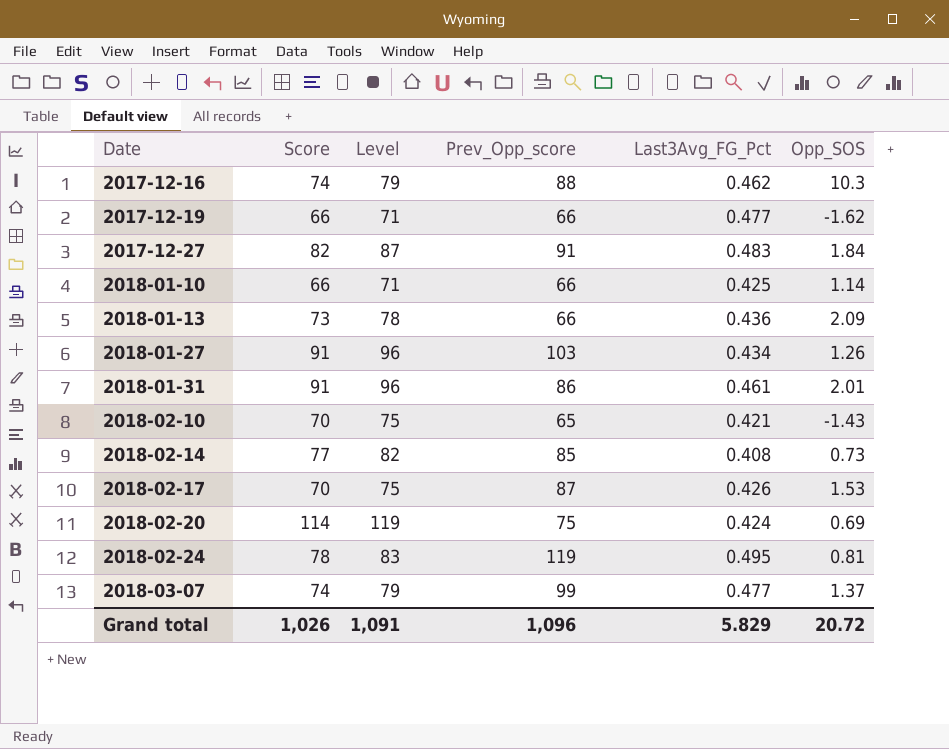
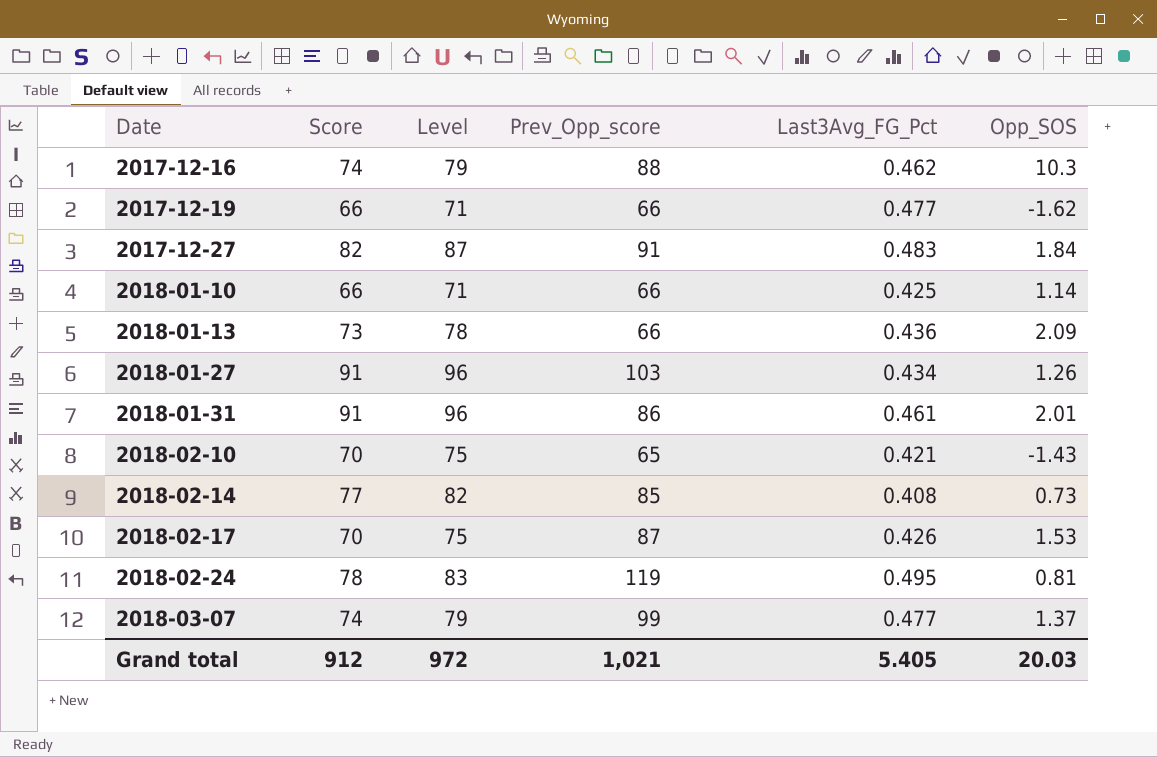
row 2018-02-20: 114 | 119 | 75 | 0.424 | 0.69 -> none
Grand total | Score: 1,026 -> 912
Grand total | Level: 1,091 -> 972
Grand total | Prev_Opp_score: 1,096 -> 1,021
Grand total | Last3Avg_FG_Pct: 5.829 -> 5.405
Grand total | Opp_SOS: 20.72 -> 20.03

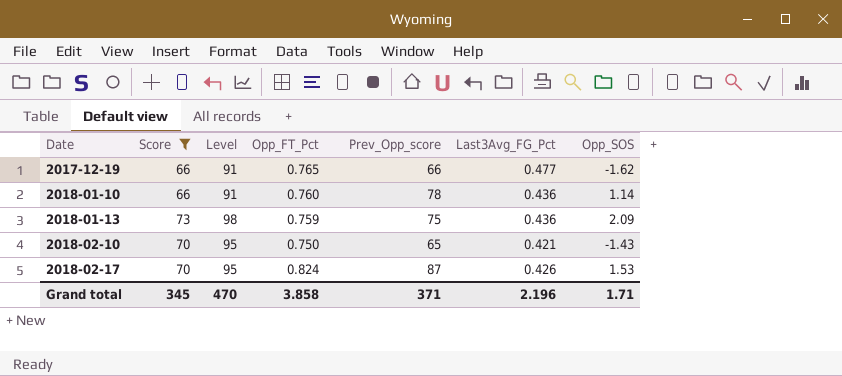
filter: none -> Score <= 73
column Level | formula: [Score] + 5 -> [Score] + 25
column Opp_FT_Pct | position: none -> 4
2018-01-10 | Prev_Opp_score: 66 -> 78
2018-01-10 | Last3Avg_FG_Pct: 0.425 -> 0.436
2018-01-13 | Prev_Opp_score: 66 -> 75
Grand total | Score: 912 -> 345
Grand total | Level: 972 -> 470
Grand total | Prev_Opp_score: 1,021 -> 371
Grand total | Last3Avg_FG_Pct: 5.405 -> 2.196
Grand total | Opp_SOS: 20.03 -> 1.71

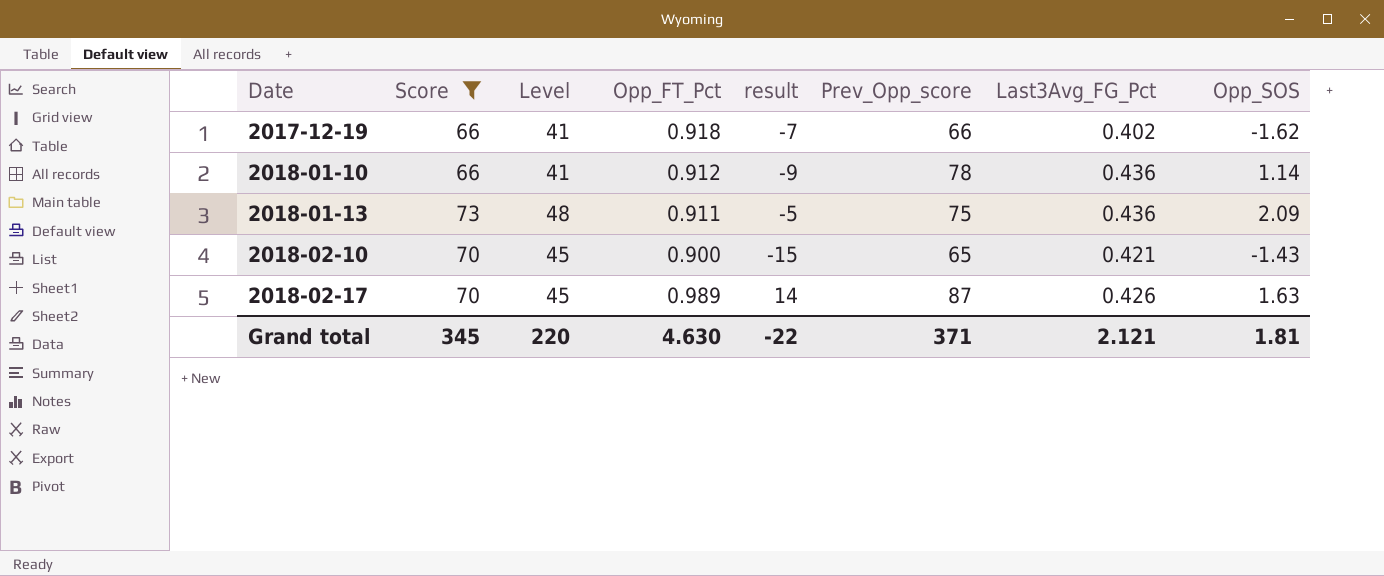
column Level | formula: [Score] + 25 -> [Score] - 25
column result | position: none -> 5
2017-12-19 | Opp_FT_Pct: 0.765 -> 0.918
2017-12-19 | Last3Avg_FG_Pct: 0.477 -> 0.402
2018-01-10 | Opp_FT_Pct: 0.760 -> 0.912
2018-01-13 | Opp_FT_Pct: 0.759 -> 0.911
2018-02-10 | Opp_FT_Pct: 0.750 -> 0.900
2018-02-17 | Opp_FT_Pct: 0.824 -> 0.989
2018-02-17 | Opp_SOS: 1.53 -> 1.63
Grand total | Level: 470 -> 220
Grand total | Opp_FT_Pct: 3.858 -> 4.630
Grand total | Last3Avg_FG_Pct: 2.196 -> 2.121
Grand total | Opp_SOS: 1.71 -> 1.81

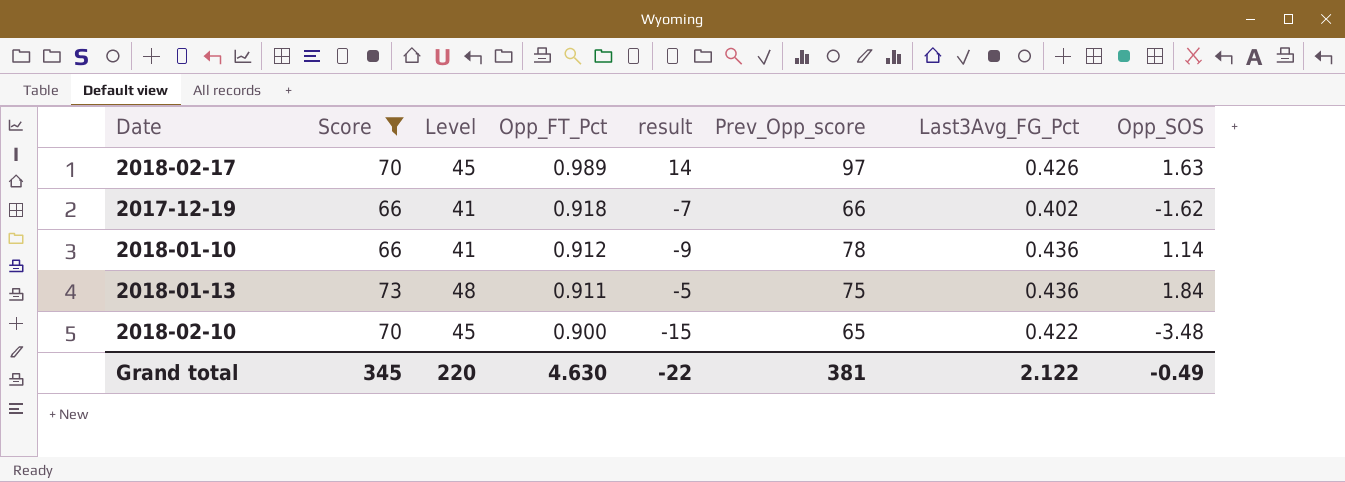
row order: Date ascending -> Opp_FT_Pct descending
2018-02-17 | Prev_Opp_score: 87 -> 97
2018-01-13 | Opp_SOS: 2.09 -> 1.84
2018-02-10 | Last3Avg_FG_Pct: 0.421 -> 0.422
2018-02-10 | Opp_SOS: -1.43 -> -3.48
Grand total | Prev_Opp_score: 371 -> 381
Grand total | Last3Avg_FG_Pct: 2.121 -> 2.122
Grand total | Opp_SOS: 1.81 -> -0.49

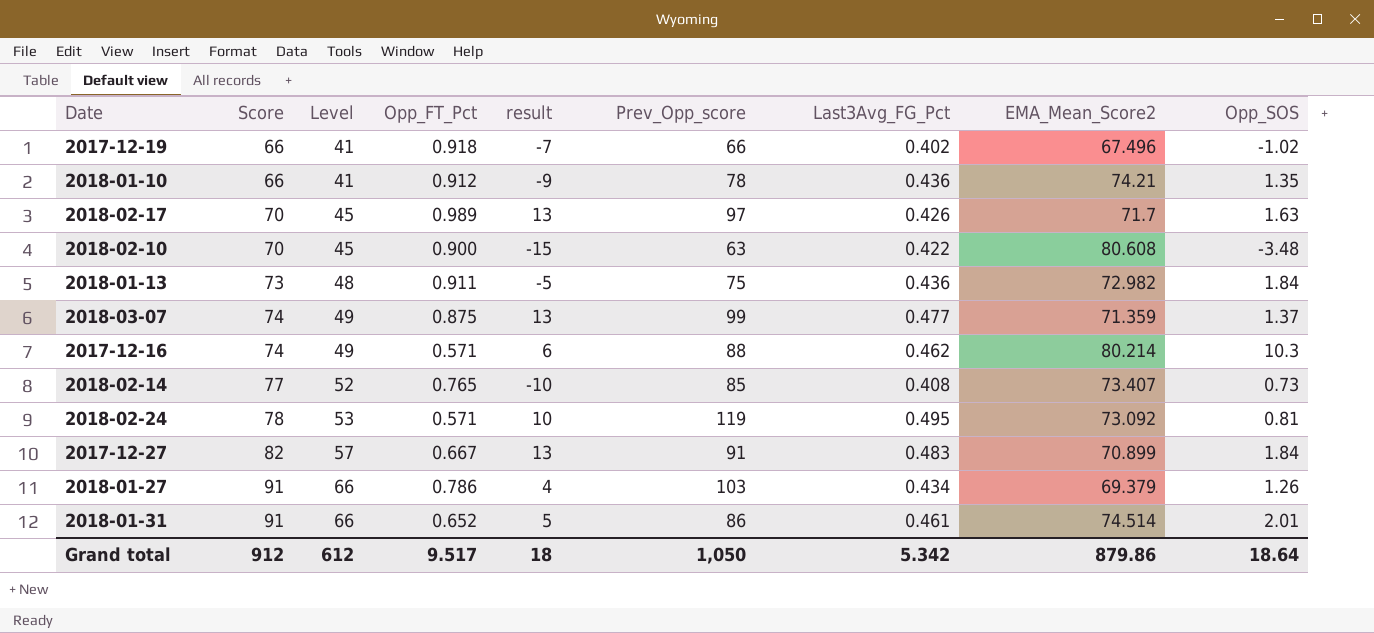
filter: Score <= 73 -> none
row order: Opp_FT_Pct descending -> Score ascending
column EMA_Mean_Score2 | position: none -> 8
2017-12-19 | Opp_SOS: -1.62 -> -1.02
2018-01-10 | Opp_SOS: 1.14 -> 1.35
2018-02-17 | result: 14 -> 13
2018-02-10 | Prev_Opp_score: 65 -> 63
Grand total | Score: 345 -> 912
Grand total | Level: 220 -> 612
Grand total | Opp_FT_Pct: 4.630 -> 9.517
Grand total | result: -22 -> 18
Grand total | Prev_Opp_score: 381 -> 1,050
Grand total | Last3Avg_FG_Pct: 2.122 -> 5.342
Grand total | Opp_SOS: -0.49 -> 18.64

